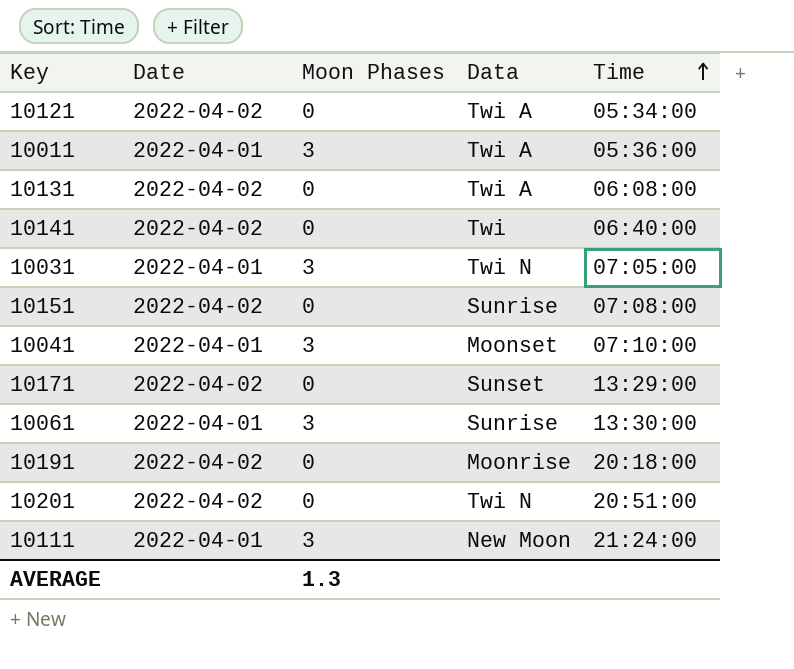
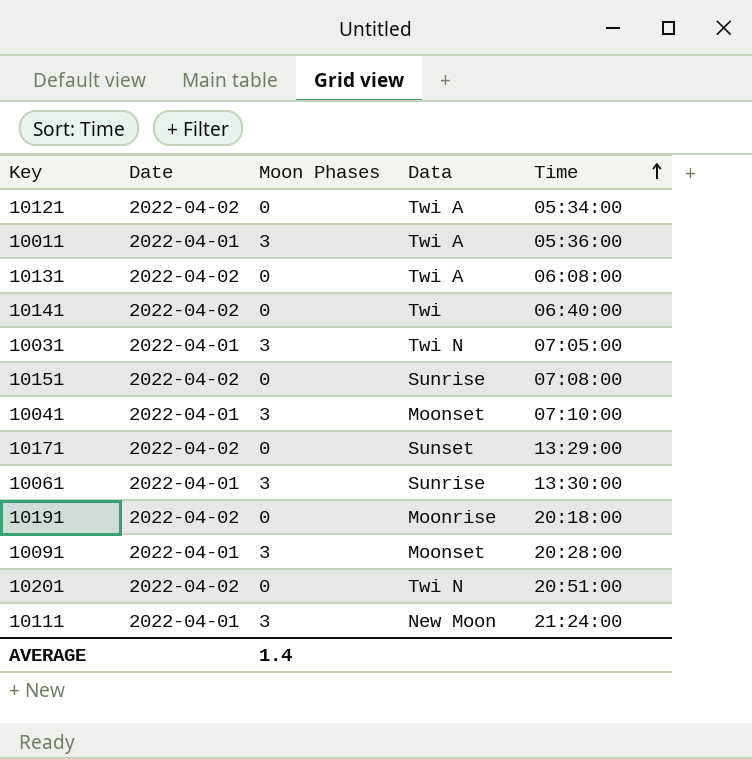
row 10091: none -> 2022-04-01 | 3 | Moonset | 20:28:00
AVERAGE | Moon Phases: 1.3 -> 1.4

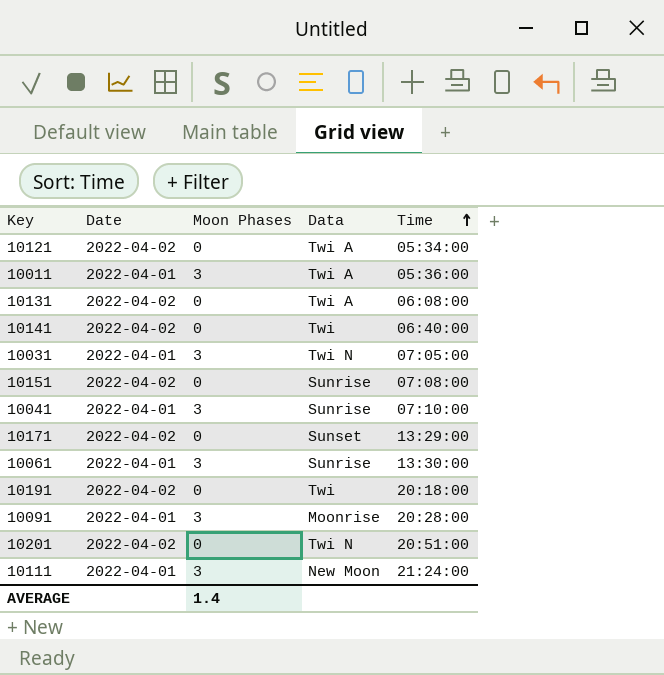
10041 | Data: Moonset -> Sunrise
10191 | Data: Moonrise -> Twi
10091 | Data: Moonset -> Moonrise

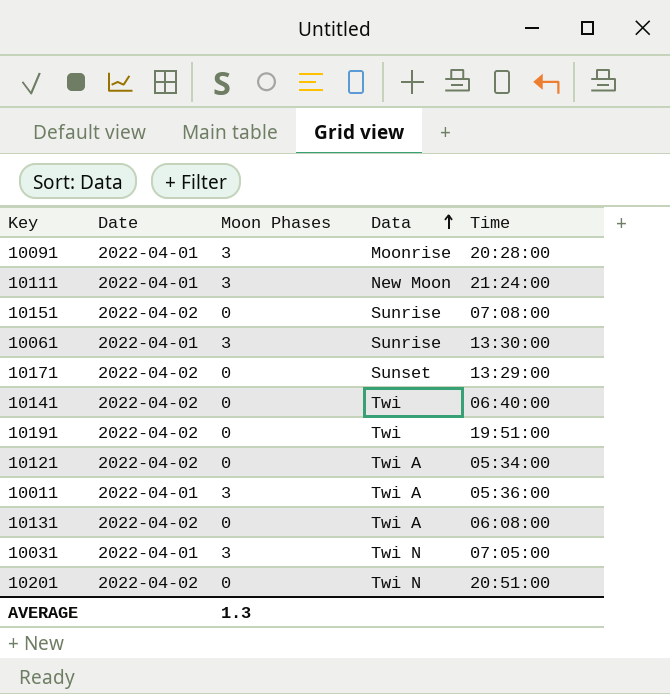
row order: Time ascending -> Data ascending
row 10041: 2022-04-01 | 3 | Sunrise | 07:10:00 -> none
10191 | Time: 20:18:00 -> 19:51:00
AVERAGE | Moon Phases: 1.4 -> 1.3

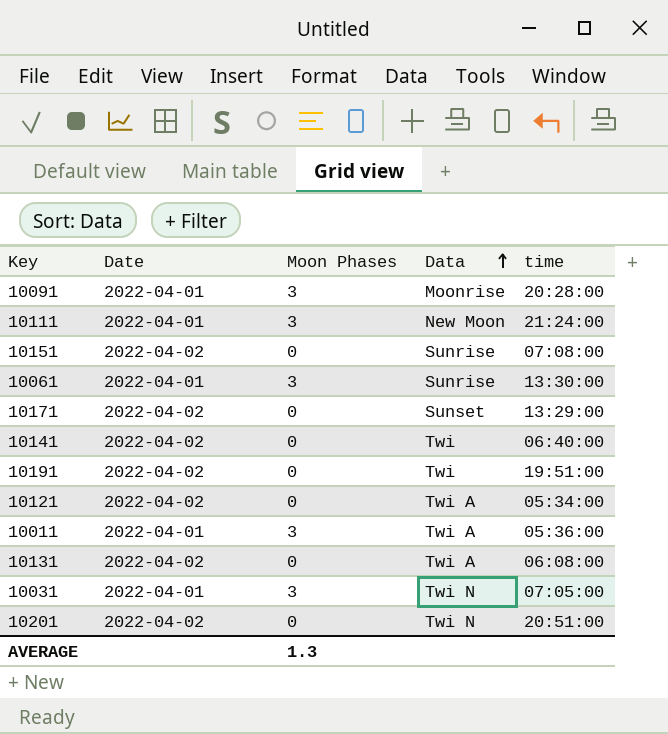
column name: Time -> time

